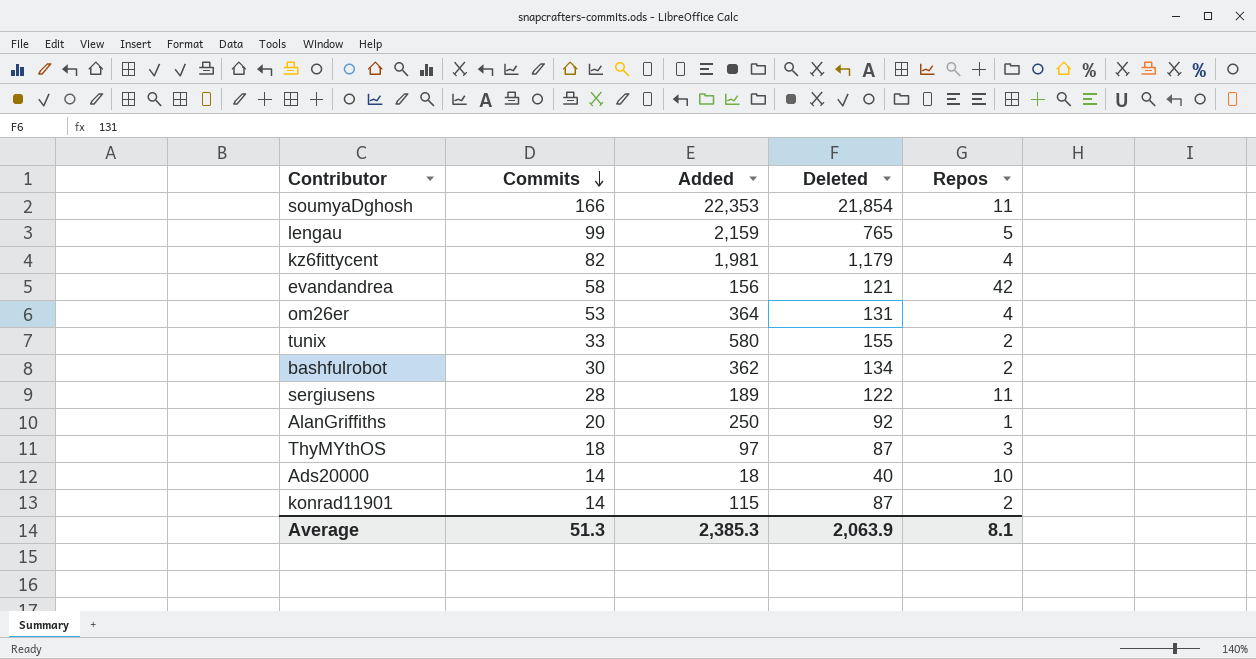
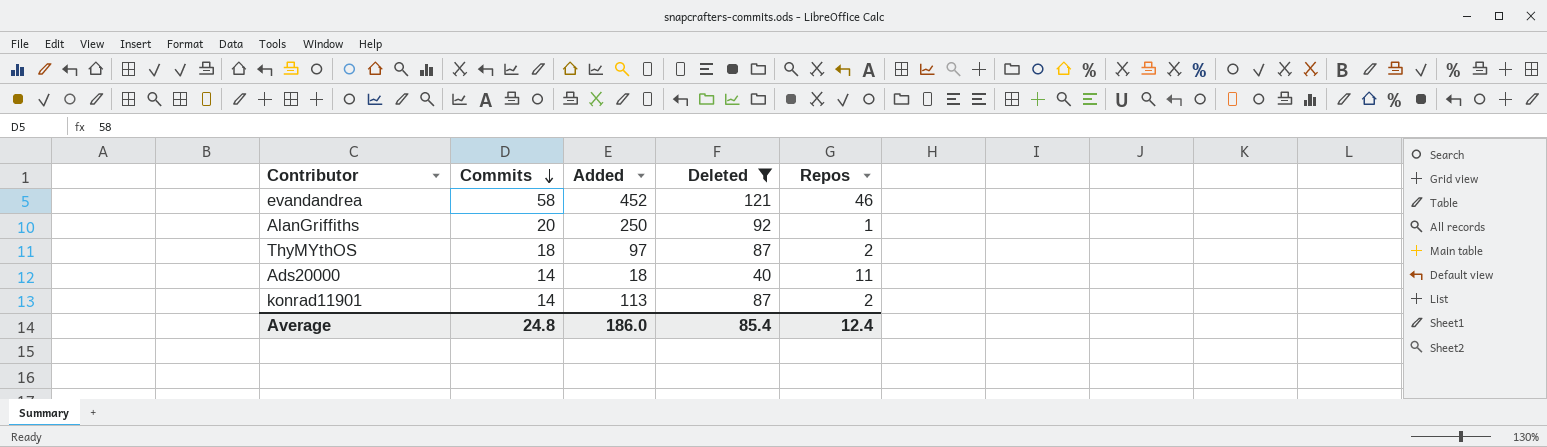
filter: none -> Deleted <= 121
evandandrea | Added: 156 -> 452
evandandrea | Repos: 42 -> 46
ThyMYthOS | Repos: 3 -> 2
Ads20000 | Repos: 10 -> 11
konrad11901 | Added: 115 -> 113
Average | Commits: 51.3 -> 24.8
Average | Added: 2,385.3 -> 186.0
Average | Deleted: 2,063.9 -> 85.4
Average | Repos: 8.1 -> 12.4

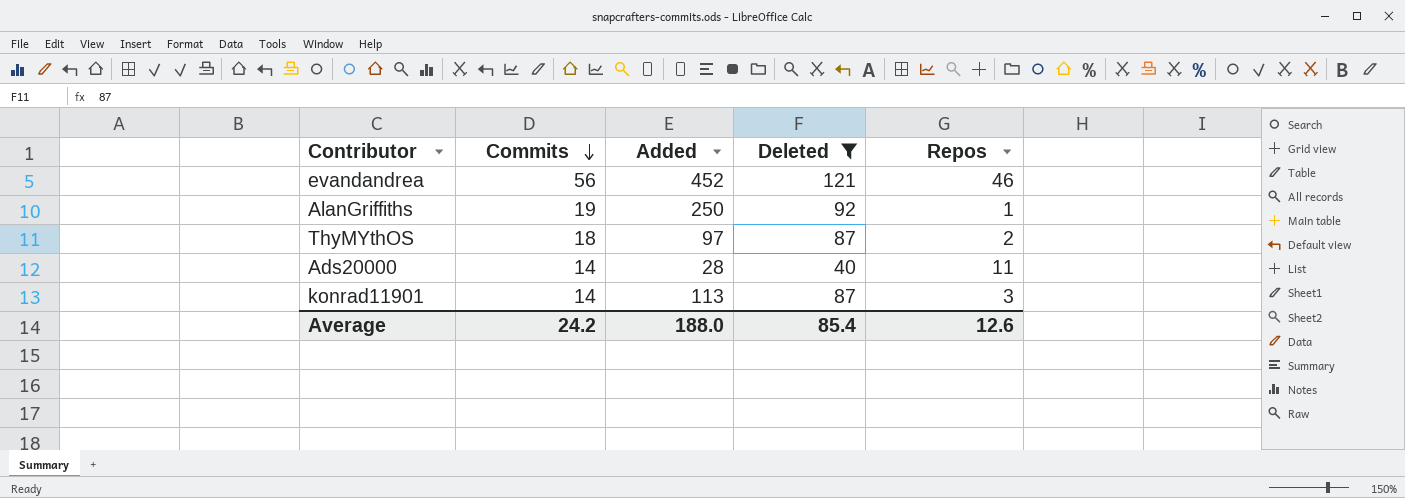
evandandrea | Commits: 58 -> 56
AlanGriffiths | Commits: 20 -> 19
Ads20000 | Added: 18 -> 28
konrad11901 | Repos: 2 -> 3
Average | Commits: 24.8 -> 24.2
Average | Added: 186.0 -> 188.0
Average | Repos: 12.4 -> 12.6

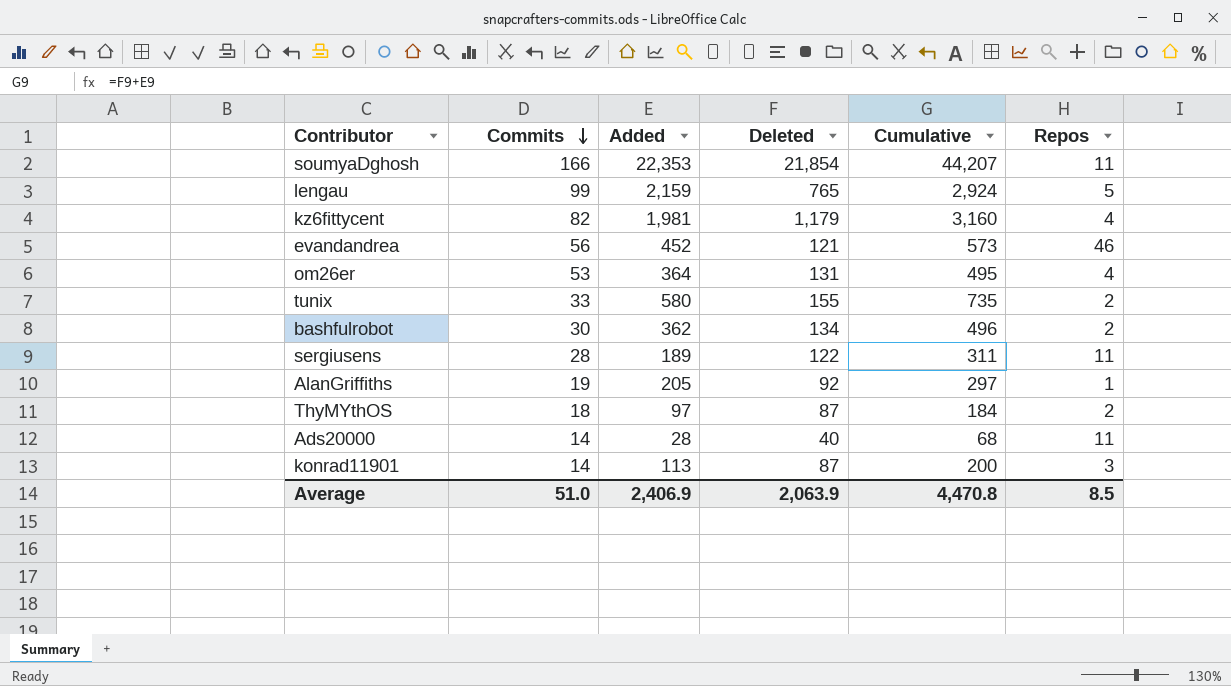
filter: Deleted <= 121 -> none
column Cumulative | formula: none -> [Added] + [Deleted]
AlanGriffiths | Added: 250 -> 205
Average | Commits: 24.2 -> 51.0
Average | Added: 188.0 -> 2,406.9
Average | Deleted: 85.4 -> 2,063.9
Average | Repos: 12.6 -> 8.5

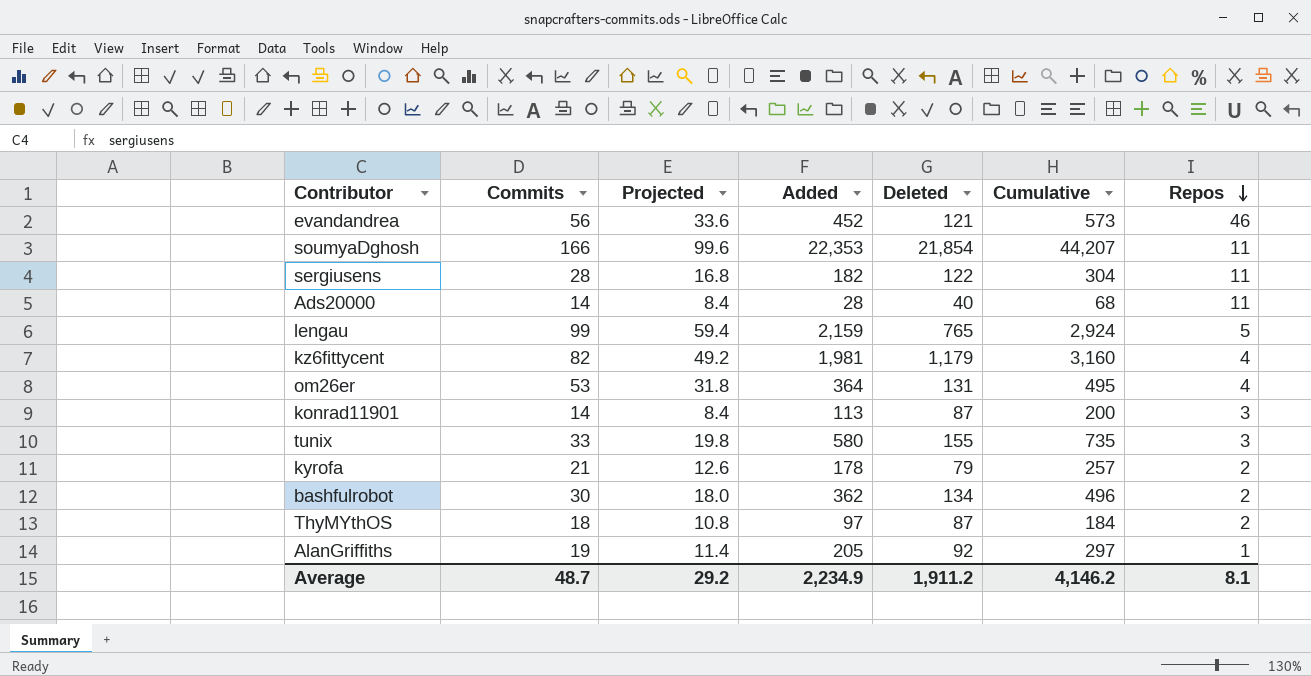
row order: Commits descending -> Repos descending
column Projected | formula: none -> [Commits] * 0.6
sergiusens | Added: 189 -> 182
sergiusens | Cumulative: 311 -> 304
tunix | Repos: 2 -> 3
row kyrofa: none -> 21 | 12.6 | 178 | 79 | 257 | 2
Average | Commits: 51.0 -> 48.7
Average | Added: 2,406.9 -> 2,234.9
Average | Deleted: 2,063.9 -> 1,911.2
Average | Cumulative: 4,470.8 -> 4,146.2
Average | Repos: 8.5 -> 8.1

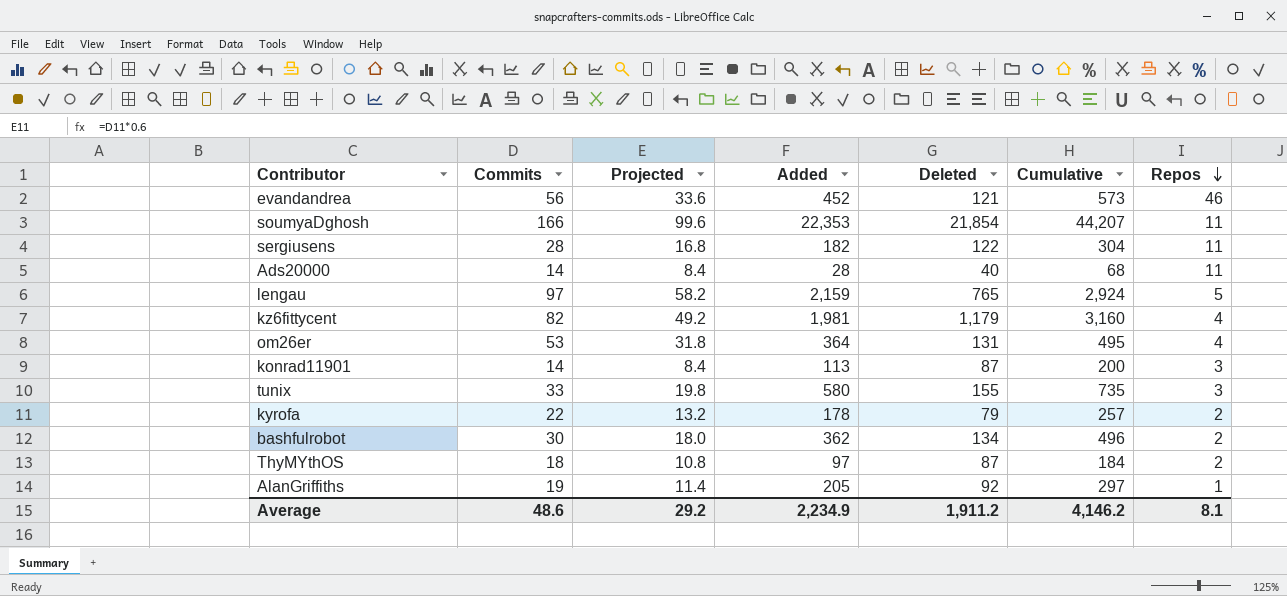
lengau | Commits: 99 -> 97
lengau | Projected: 59.4 -> 58.2
kyrofa | Commits: 21 -> 22
kyrofa | Projected: 12.6 -> 13.2
Average | Commits: 48.7 -> 48.6

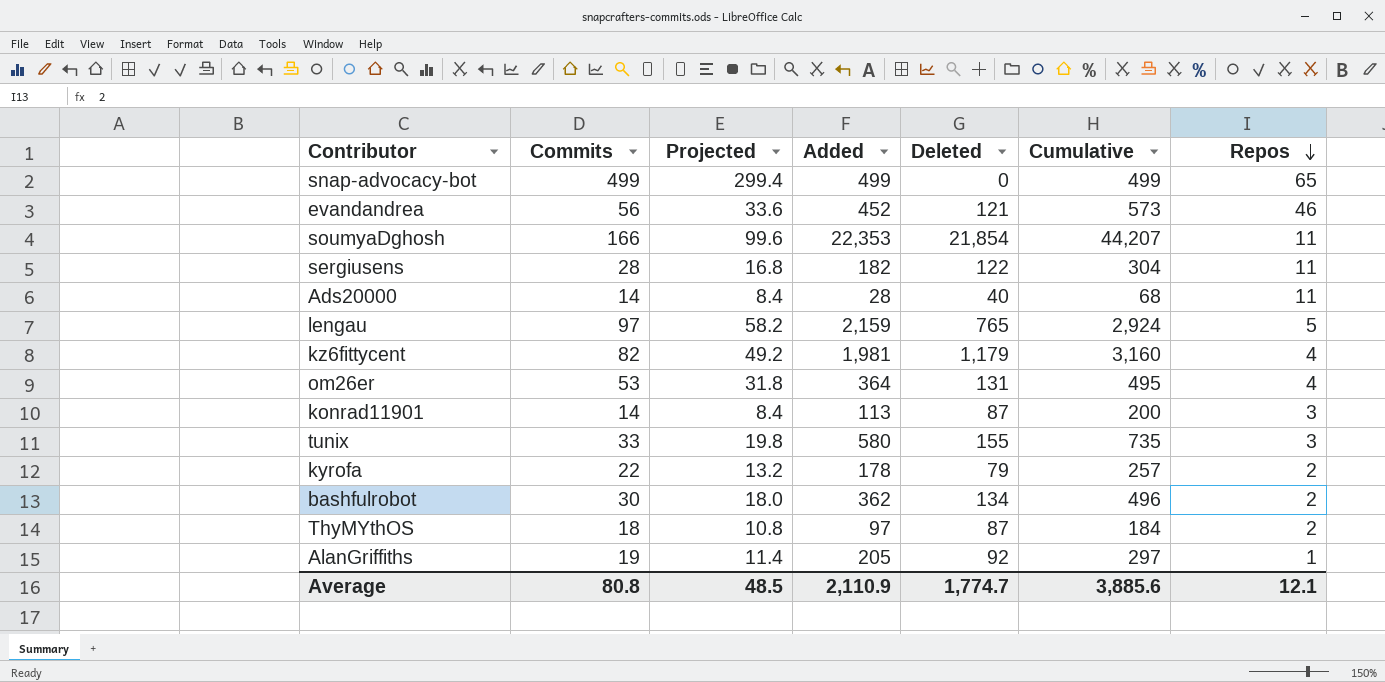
row snap-advocacy-bot: none -> 499 | 299.4 | 499 | 0 | 499 | 65
Average | Commits: 48.6 -> 80.8
Average | Projected: 29.2 -> 48.5
Average | Added: 2,234.9 -> 2,110.9
Average | Deleted: 1,911.2 -> 1,774.7
Average | Cumulative: 4,146.2 -> 3,885.6
Average | Repos: 8.1 -> 12.1

